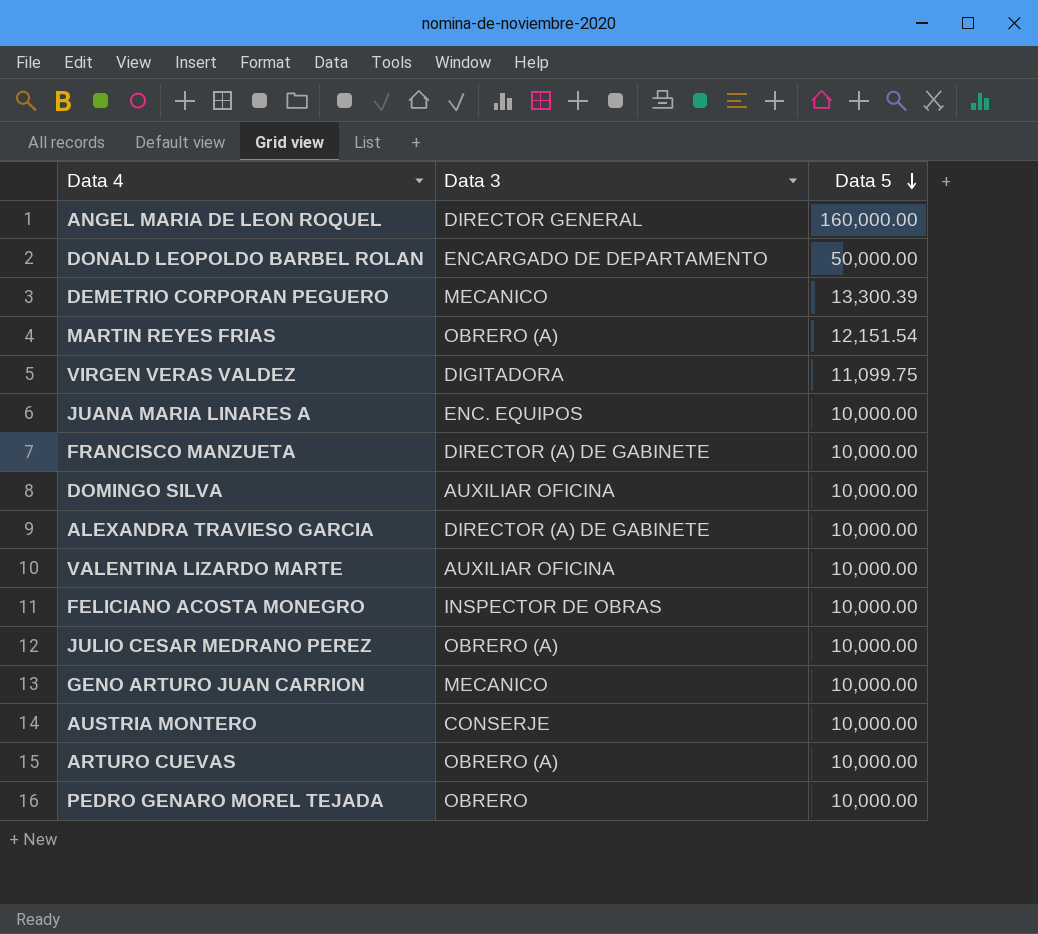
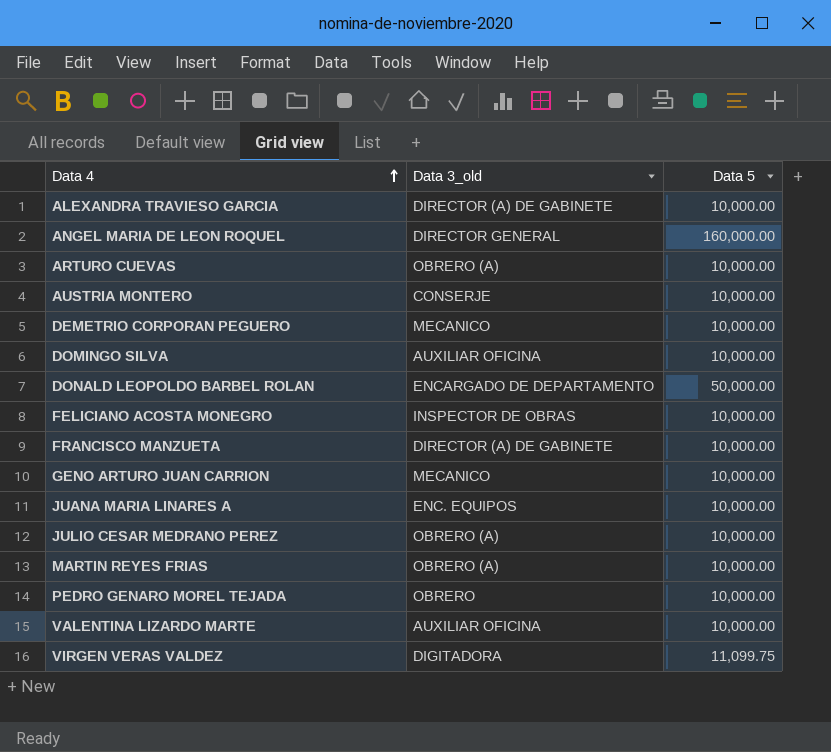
row order: Data 5 descending -> Data 4 ascending
column name: Data 3 -> Data 3_old
DEMETRIO CORPORAN PEGUERO | Data 5: 13,300.39 -> 10,000.00
MARTIN REYES FRIAS | Data 5: 12,151.54 -> 10,000.00

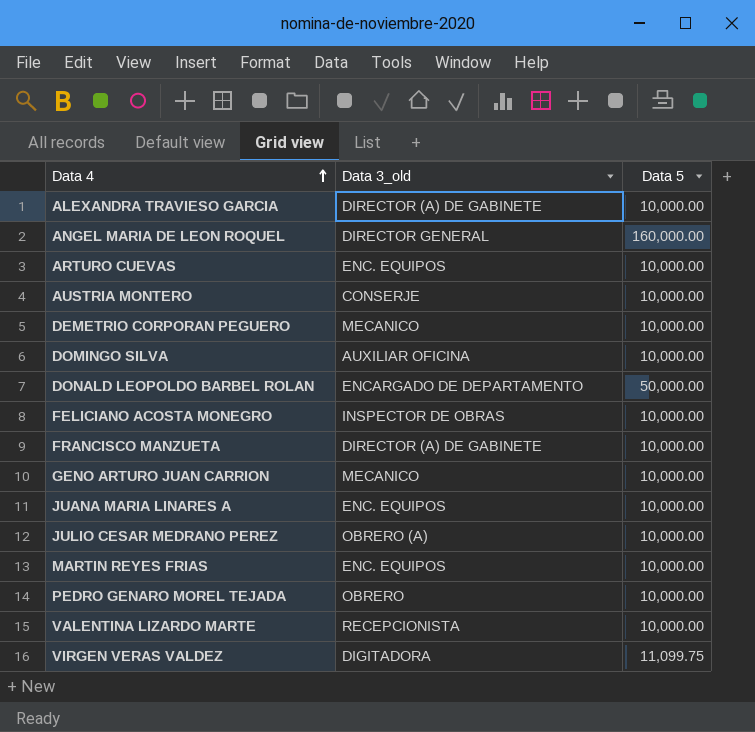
ARTURO CUEVAS | Data 3_old: OBRERO (A) -> ENC. EQUIPOS
MARTIN REYES FRIAS | Data 3_old: OBRERO (A) -> ENC. EQUIPOS
VALENTINA LIZARDO MARTE | Data 3_old: AUXILIAR OFICINA -> RECEPCIONISTA

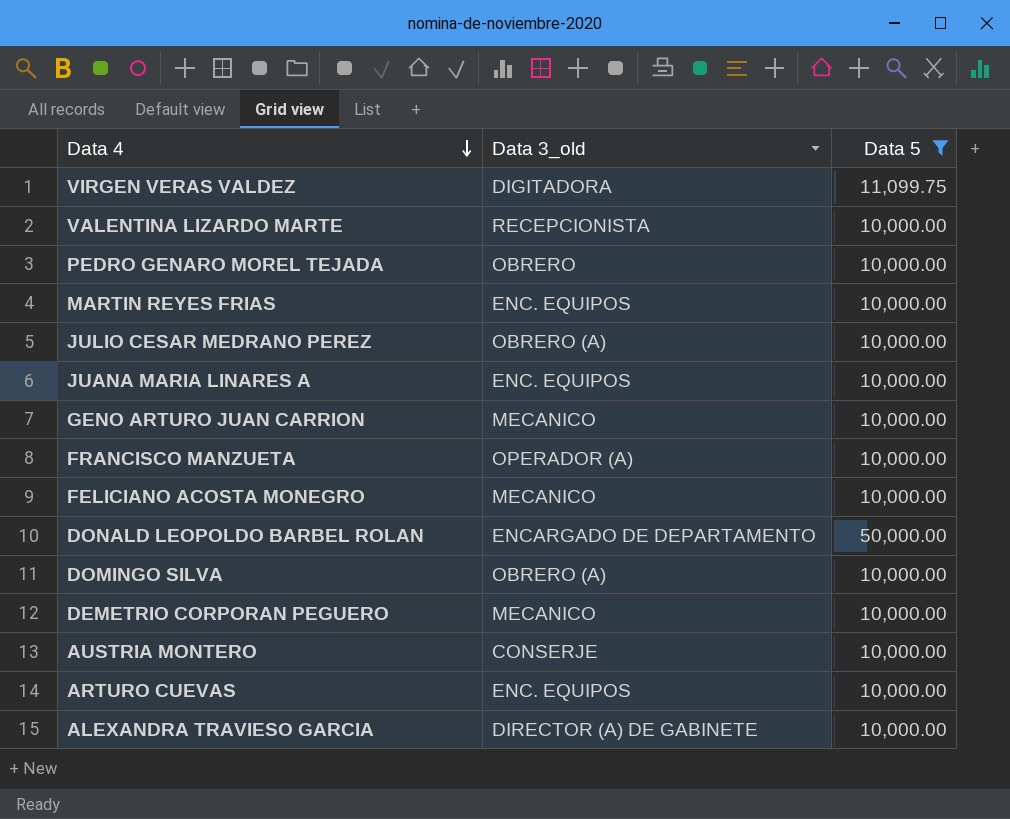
filter: none -> Data 5 != 160,000.00
row order: Data 4 ascending -> Data 4 descending
FRANCISCO MANZUETA | Data 3_old: DIRECTOR (A) DE GABINETE -> OPERADOR (A)
FELICIANO ACOSTA MONEGRO | Data 3_old: INSPECTOR DE OBRAS -> MECANICO
DOMINGO SILVA | Data 3_old: AUXILIAR OFICINA -> OBRERO (A)

